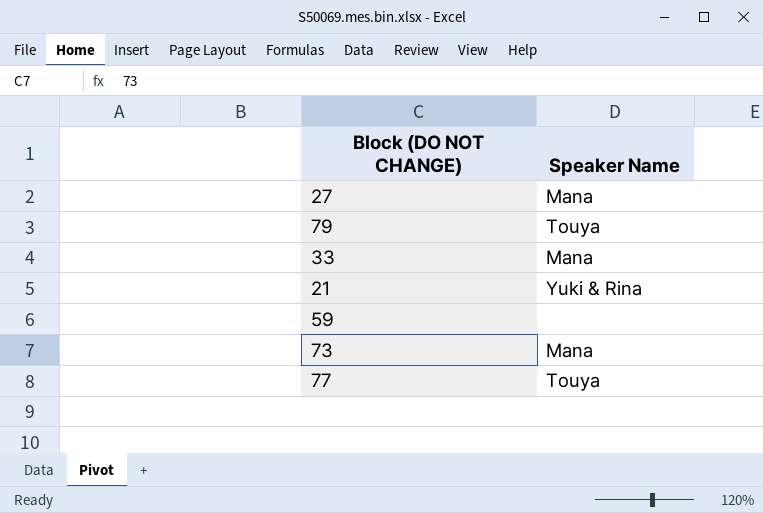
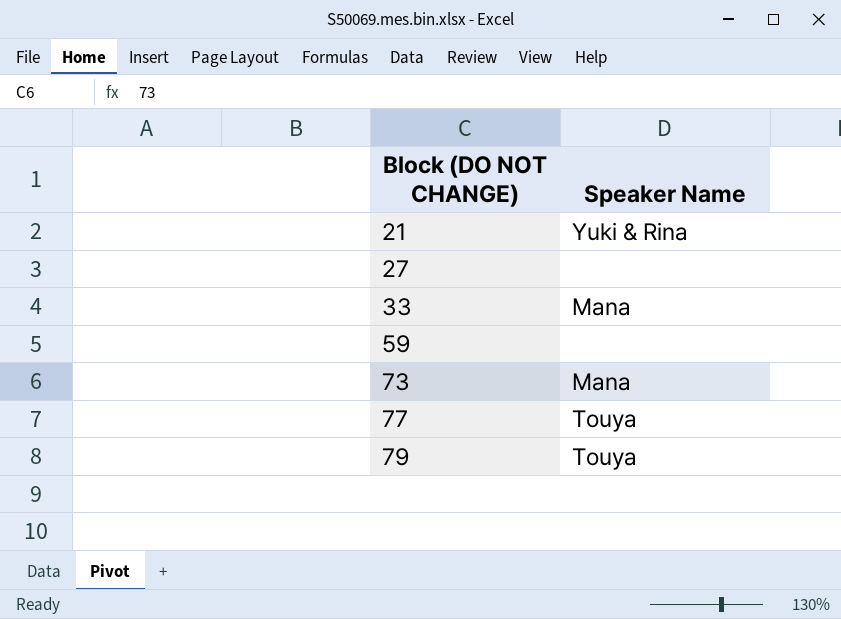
row order: none -> Block (DO NOT CHANGE) ascending
27 | Speaker Name: Mana -> none

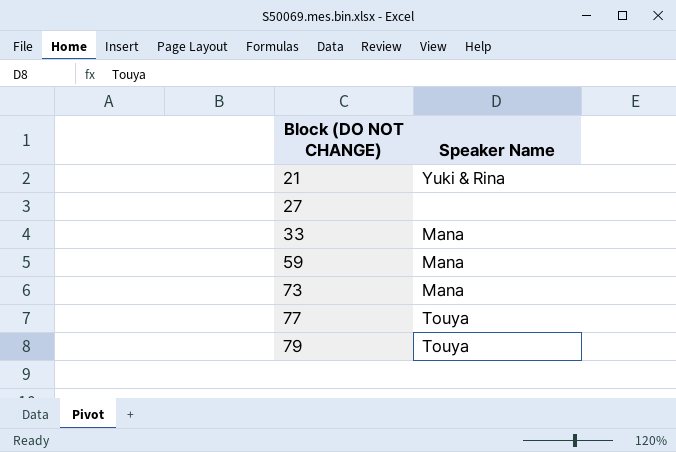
59 | Speaker Name: none -> Mana

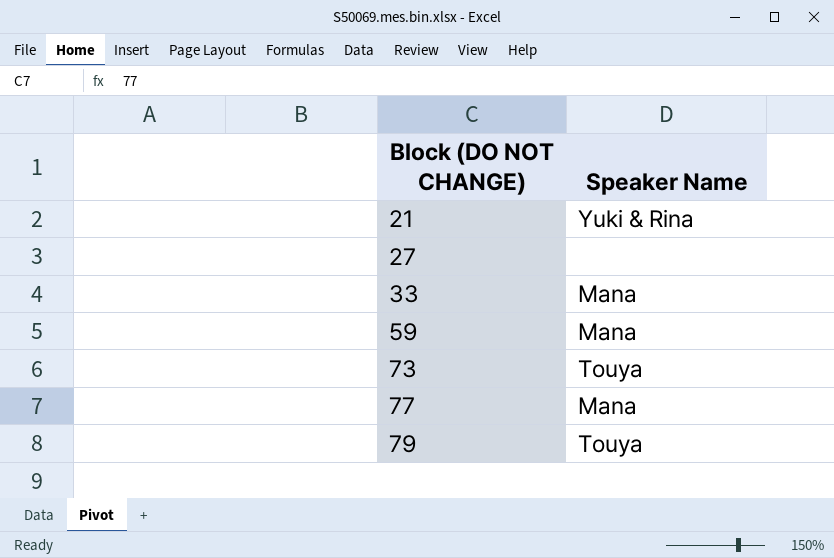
73 | Speaker Name: Mana -> Touya
77 | Speaker Name: Touya -> Mana

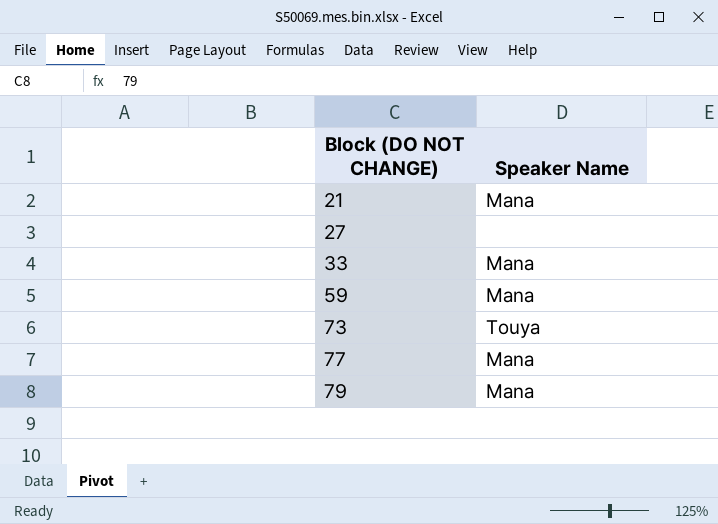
21 | Speaker Name: Yuki & Rina -> Mana
79 | Speaker Name: Touya -> Mana

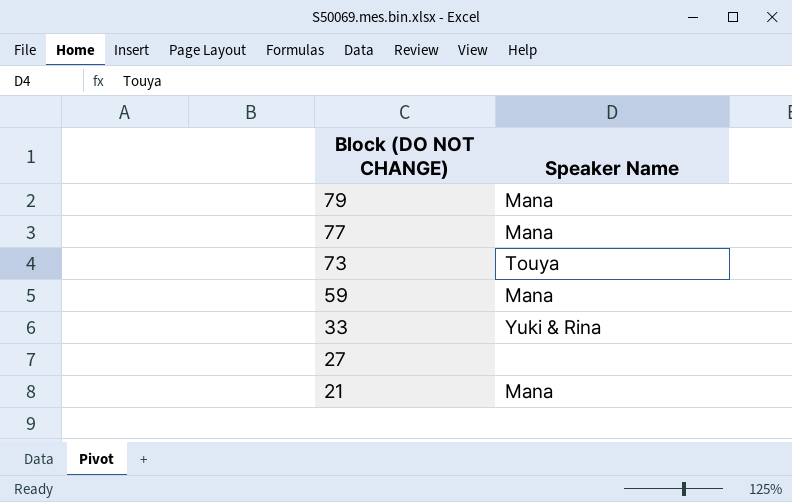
row order: Block (DO NOT CHANGE) ascending -> Block (DO NOT CHANGE) descending
33 | Speaker Name: Mana -> Yuki & Rina

